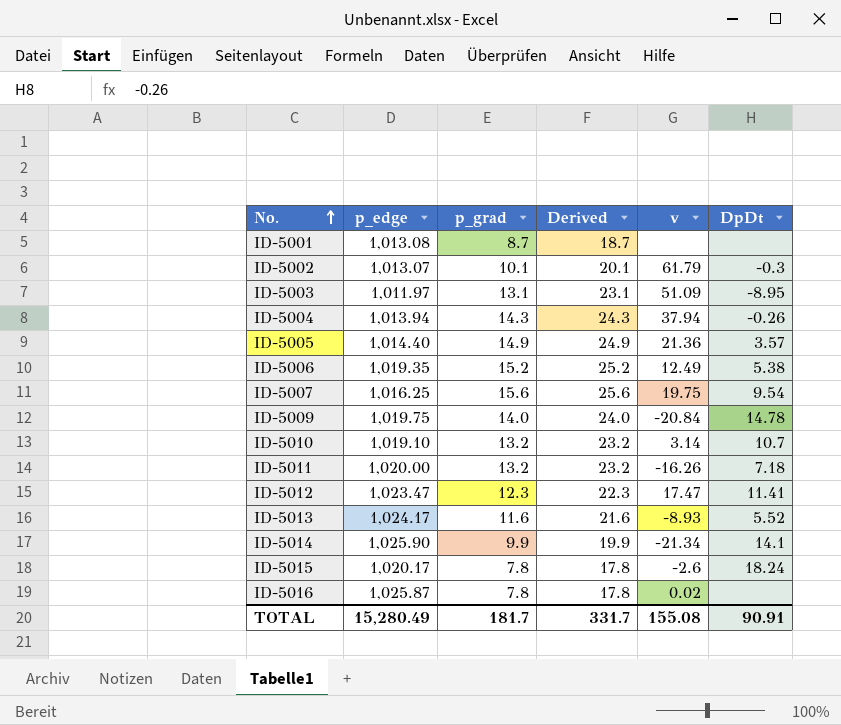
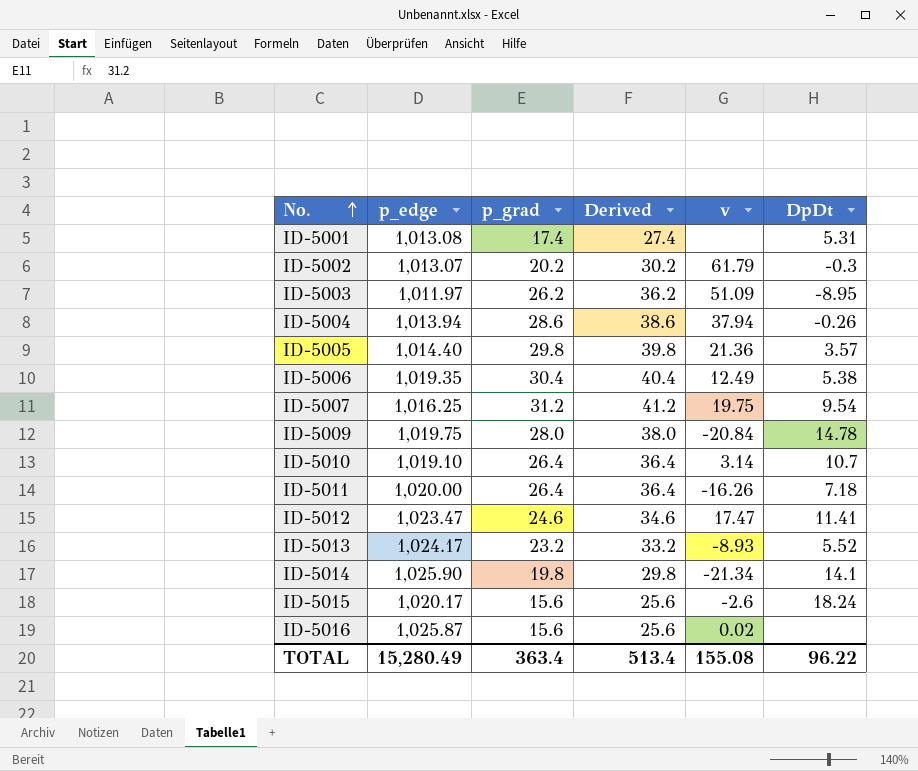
ID-5001 | p_grad: 8.7 -> 17.4
ID-5001 | Derived: 18.7 -> 27.4
ID-5001 | DpDt: none -> 5.31
ID-5002 | p_grad: 10.1 -> 20.2
ID-5002 | Derived: 20.1 -> 30.2
ID-5003 | p_grad: 13.1 -> 26.2
ID-5003 | Derived: 23.1 -> 36.2
ID-5004 | p_grad: 14.3 -> 28.6
ID-5004 | Derived: 24.3 -> 38.6
ID-5005 | p_grad: 14.9 -> 29.8
ID-5005 | Derived: 24.9 -> 39.8
ID-5006 | p_grad: 15.2 -> 30.4
ID-5006 | Derived: 25.2 -> 40.4
ID-5007 | p_grad: 15.6 -> 31.2
ID-5007 | Derived: 25.6 -> 41.2
ID-5009 | p_grad: 14.0 -> 28.0
ID-5009 | Derived: 24.0 -> 38.0
ID-5010 | p_grad: 13.2 -> 26.4
ID-5010 | Derived: 23.2 -> 36.4
ID-5011 | p_grad: 13.2 -> 26.4
ID-5011 | Derived: 23.2 -> 36.4
ID-5012 | p_grad: 12.3 -> 24.6
ID-5012 | Derived: 22.3 -> 34.6
ID-5013 | p_grad: 11.6 -> 23.2
ID-5013 | Derived: 21.6 -> 33.2
ID-5014 | p_grad: 9.9 -> 19.8
ID-5014 | Derived: 19.9 -> 29.8
ID-5015 | p_grad: 7.8 -> 15.6
ID-5015 | Derived: 17.8 -> 25.6
ID-5016 | p_grad: 7.8 -> 15.6
ID-5016 | Derived: 17.8 -> 25.6
TOTAL | p_grad: 181.7 -> 363.4
TOTAL | Derived: 331.7 -> 513.4
TOTAL | DpDt: 90.91 -> 96.22

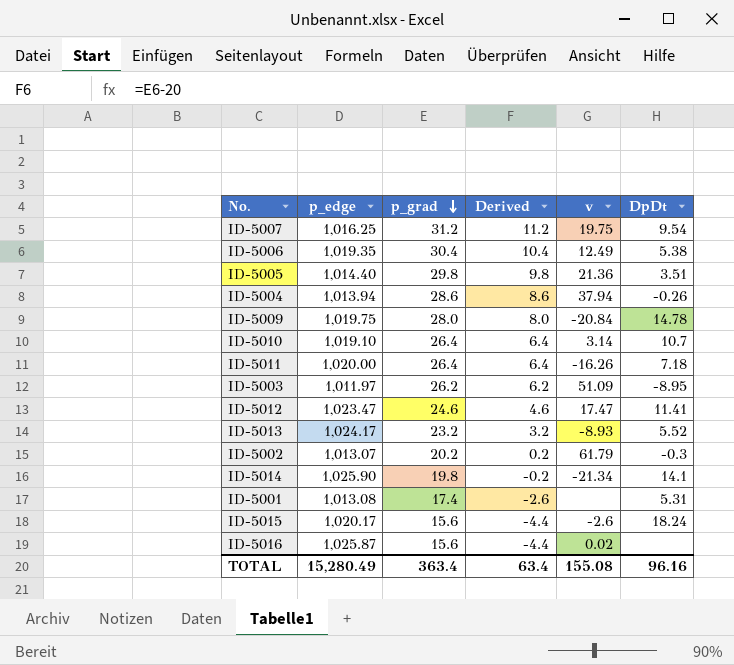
row order: No. ascending -> p_grad descending
column Derived | formula: [p_grad] + 10 -> [p_grad] - 20
ID-5005 | DpDt: 3.57 -> 3.51
TOTAL | Derived: 513.4 -> 63.4
TOTAL | DpDt: 96.22 -> 96.16

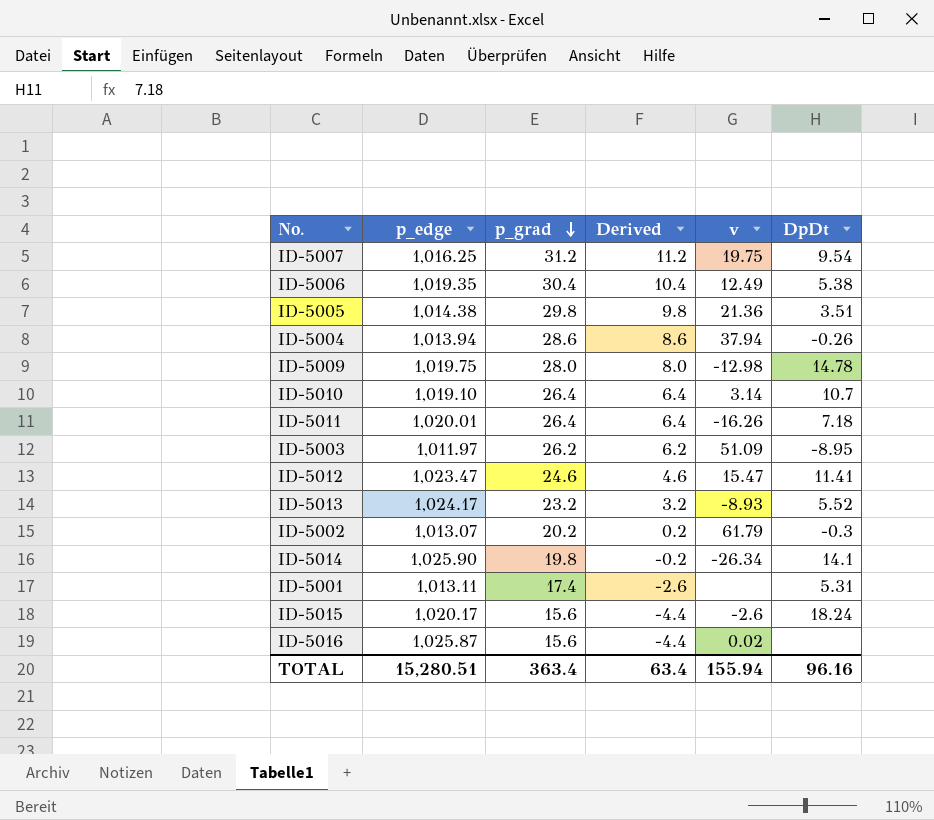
ID-5005 | p_edge: 1,014.40 -> 1,014.38
ID-5009 | v: -20.84 -> -12.98
ID-5011 | p_edge: 1,020.00 -> 1,020.01
ID-5012 | v: 17.47 -> 15.47
ID-5014 | v: -21.34 -> -26.34
ID-5001 | p_edge: 1,013.08 -> 1,013.11
TOTAL | p_edge: 15,280.49 -> 15,280.51
TOTAL | v: 155.08 -> 155.94

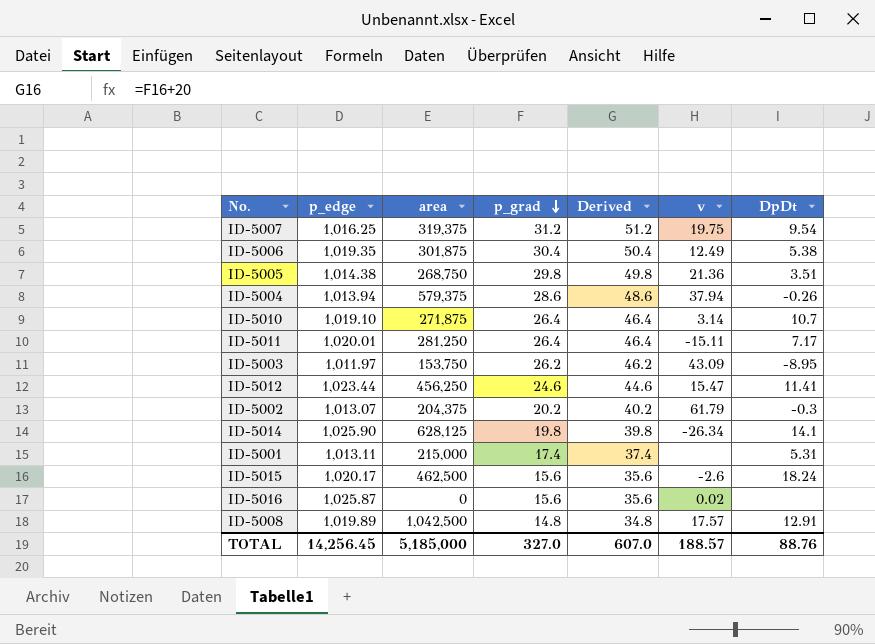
column area | position: none -> 3
column Derived | formula: [p_grad] - 20 -> [p_grad] + 20
row ID-5009: 1,019.75 | 28.0 | 8.0 | -12.98 | 14.78 -> none
row ID-5013: 1,024.17 | 23.2 | 3.2 | -8.93 | 5.52 -> none
ID-5011 | v: -16.26 -> -15.11
ID-5011 | DpDt: 7.18 -> 7.17
ID-5003 | v: 51.09 -> 43.09
ID-5012 | p_edge: 1,023.47 -> 1,023.44
row ID-5008: none -> 1,019.89 | 1,042,500 | 14.8 | 34.8 | 17.57 | 12.91
TOTAL | p_edge: 15,280.51 -> 14,256.45
TOTAL | p_grad: 363.4 -> 327.0
TOTAL | Derived: 63.4 -> 607.0
TOTAL | v: 155.94 -> 188.57
TOTAL | DpDt: 96.16 -> 88.76

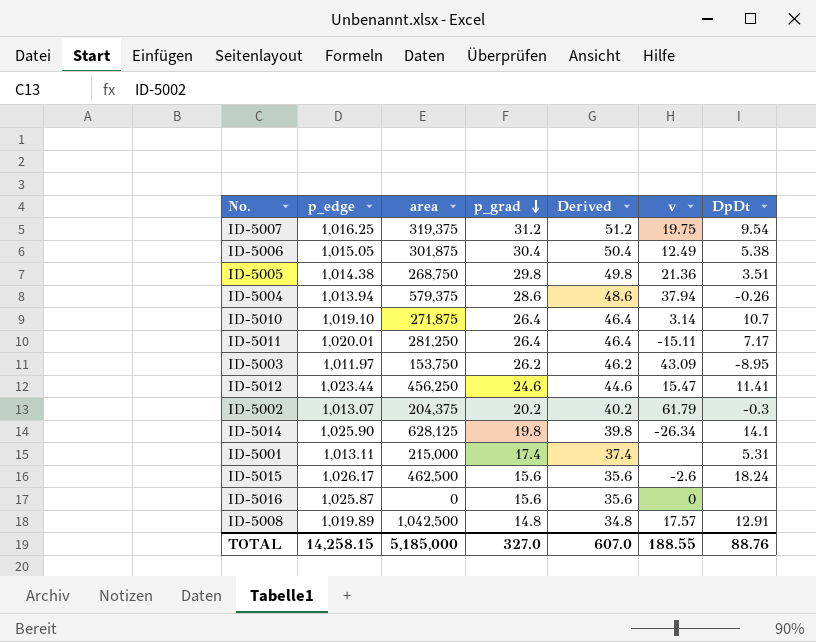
ID-5006 | p_edge: 1,019.35 -> 1,015.05
ID-5015 | p_edge: 1,020.17 -> 1,026.17
ID-5016 | v: 0.02 -> 0
TOTAL | p_edge: 14,256.45 -> 14,258.15
TOTAL | v: 188.57 -> 188.55

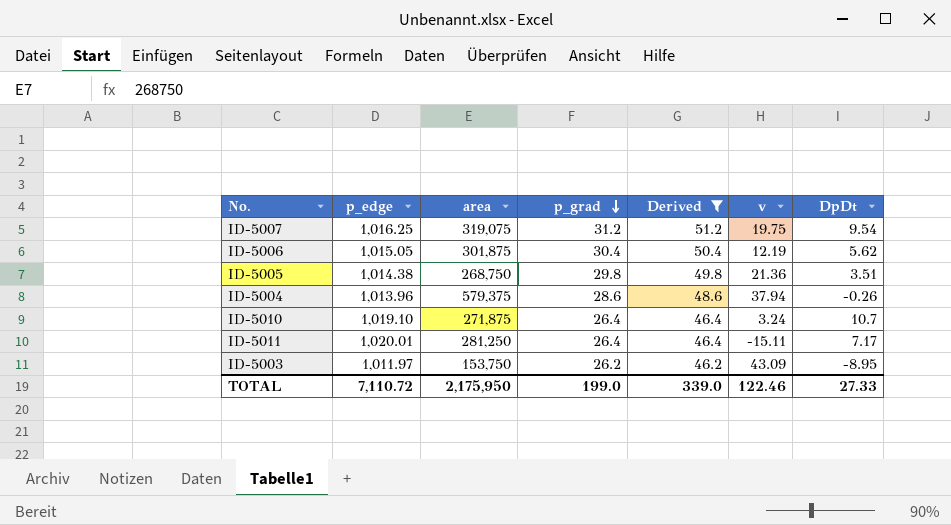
filter: none -> Derived >= 46.2
ID-5007 | area: 319,375 -> 319,075
ID-5006 | v: 12.49 -> 12.19
ID-5006 | DpDt: 5.38 -> 5.62
ID-5004 | p_edge: 1,013.94 -> 1,013.96
ID-5010 | v: 3.14 -> 3.24
TOTAL | p_edge: 14,258.15 -> 7,110.72
TOTAL | area: 5,185,000 -> 2,175,950
TOTAL | p_grad: 327.0 -> 199.0
TOTAL | Derived: 607.0 -> 339.0
TOTAL | v: 188.55 -> 122.46
TOTAL | DpDt: 88.76 -> 27.33

